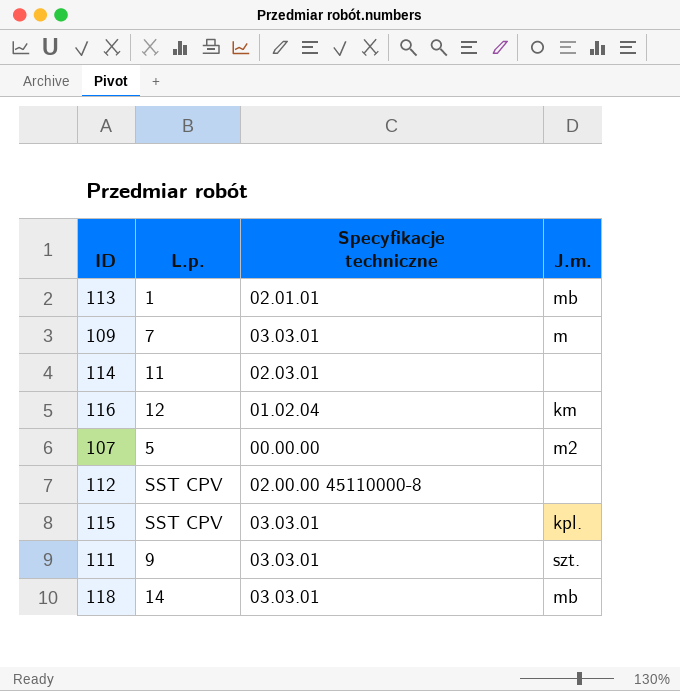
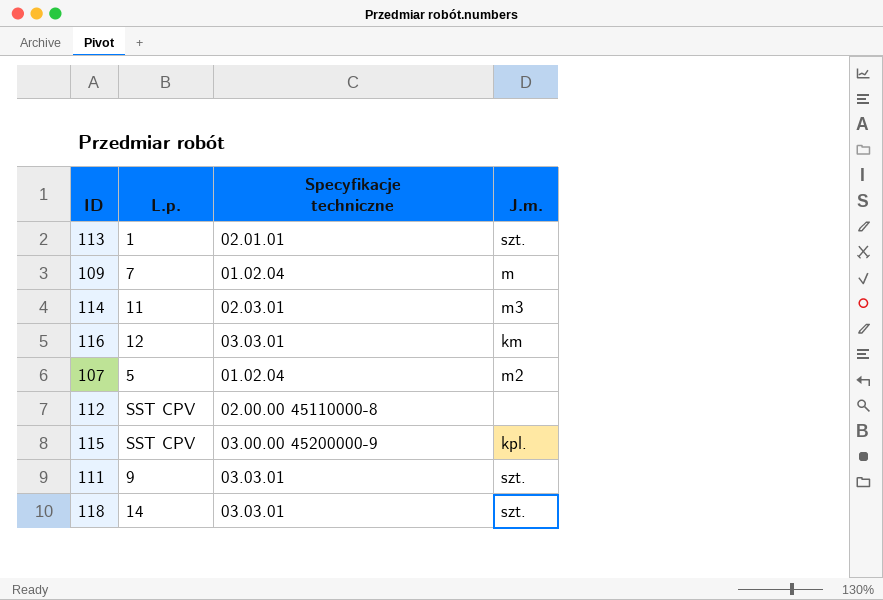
113 | J.m.: mb -> szt.
109 | Specyfikacje techniczne: 03.03.01 -> 01.02.04
114 | J.m.: none -> m3
116 | Specyfikacje techniczne: 01.02.04 -> 03.03.01
107 | Specyfikacje techniczne: 00.00.00 -> 01.02.04
115 | Specyfikacje techniczne: 03.03.01 -> 03.00.00 45200000-9
118 | J.m.: mb -> szt.

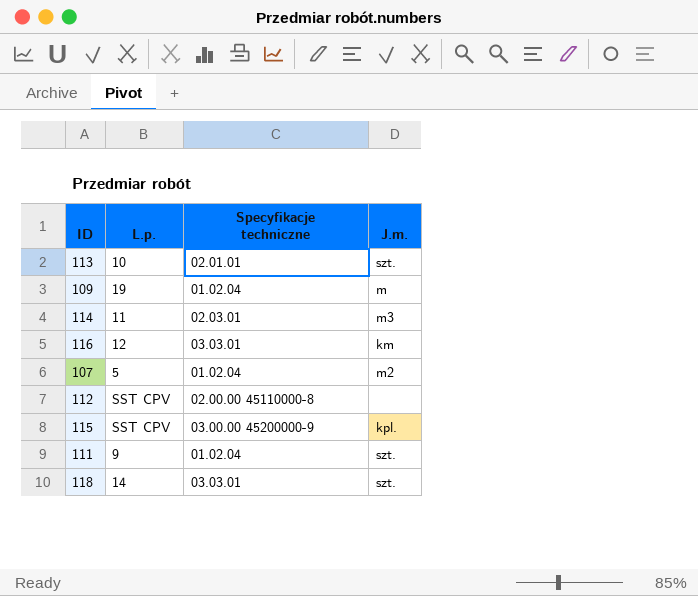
113 | L.p.: 1 -> 10
109 | L.p.: 7 -> 19
111 | Specyfikacje techniczne: 03.03.01 -> 01.02.04

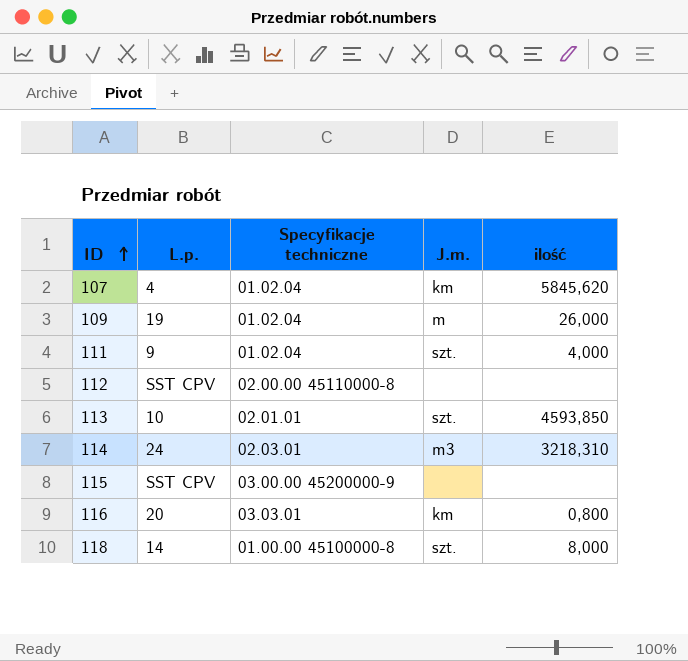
row order: none -> ID ascending
column ilość | position: none -> 5
107 | L.p.: 5 -> 4
107 | J.m.: m2 -> km
114 | L.p.: 11 -> 24
115 | J.m.: kpl. -> none
116 | L.p.: 12 -> 20
118 | Specyfikacje techniczne: 03.03.01 -> 01.00.00 45100000-8

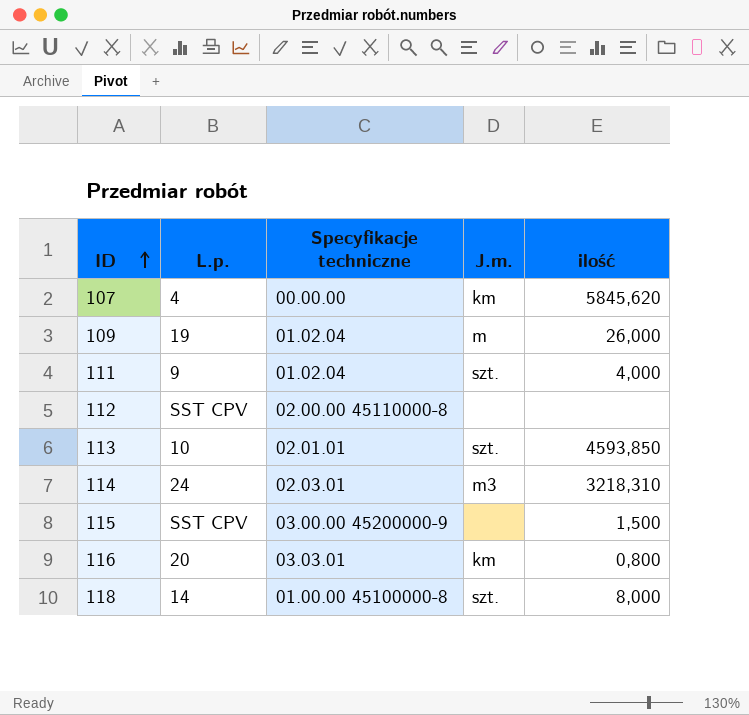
107 | Specyfikacje techniczne: 01.02.04 -> 00.00.00
115 | ilość: none -> 1,500

